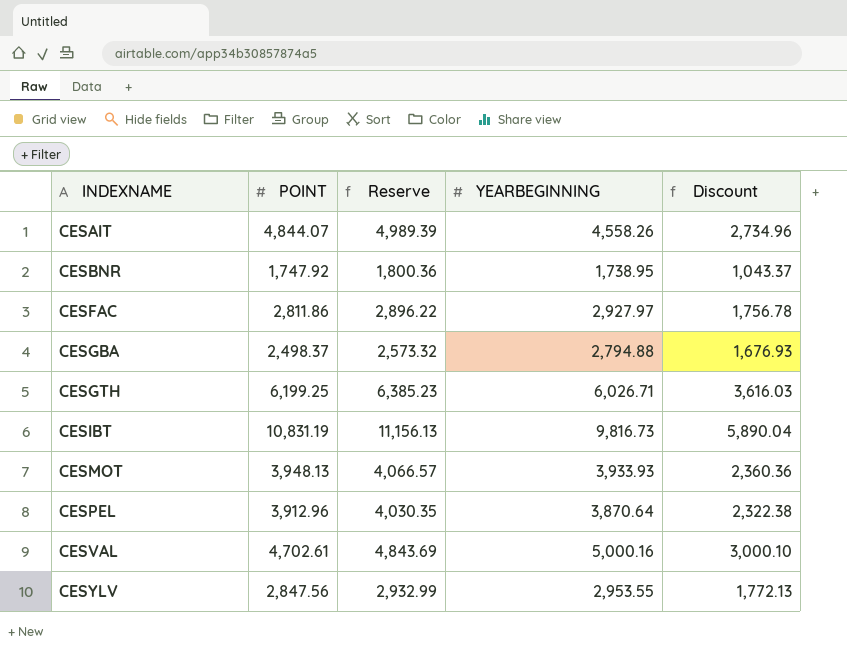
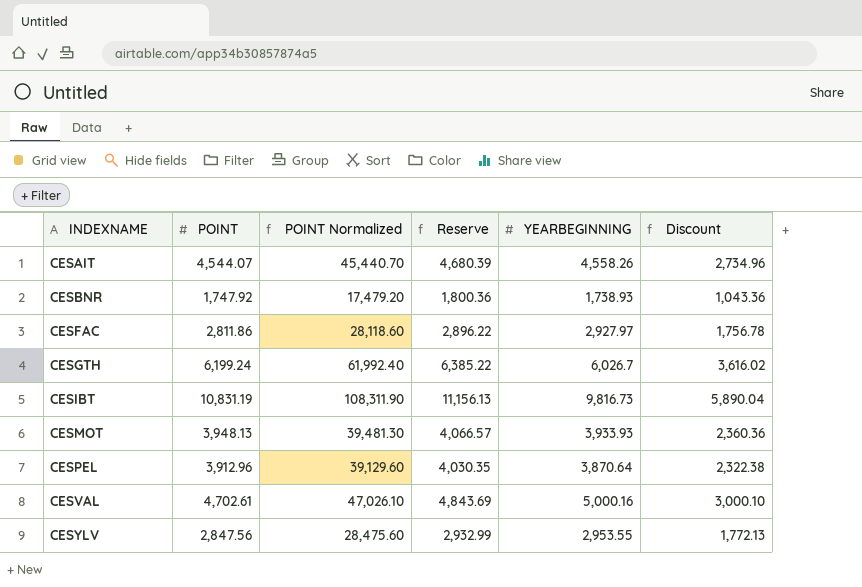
column POINT Normalized | formula: none -> [POINT] * 10
row CESGBA: 2,498.37 | 2,573.32 | 2,794.88 | 1,676.93 -> none
CESAIT | POINT: 4,844.07 -> 4,544.07
CESAIT | Reserve: 4,989.39 -> 4,680.39
CESBNR | YEARBEGINNING: 1,738.95 -> 1,738.93
CESBNR | Discount: 1,043.37 -> 1,043.36
CESGTH | POINT: 6,199.25 -> 6,199.24
CESGTH | Reserve: 6,385.23 -> 6,385.22
CESGTH | YEARBEGINNING: 6,026.71 -> 6,026.7
CESGTH | Discount: 3,616.03 -> 3,616.02

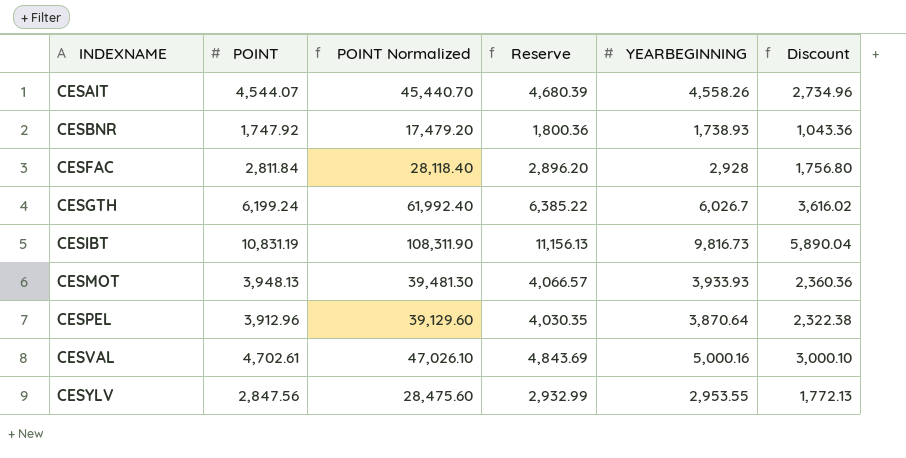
CESFAC | POINT: 2,811.86 -> 2,811.84
CESFAC | POINT Normalized: 28,118.60 -> 28,118.40
CESFAC | Reserve: 2,896.22 -> 2,896.20
CESFAC | YEARBEGINNING: 2,927.97 -> 2,928
CESFAC | Discount: 1,756.78 -> 1,756.80

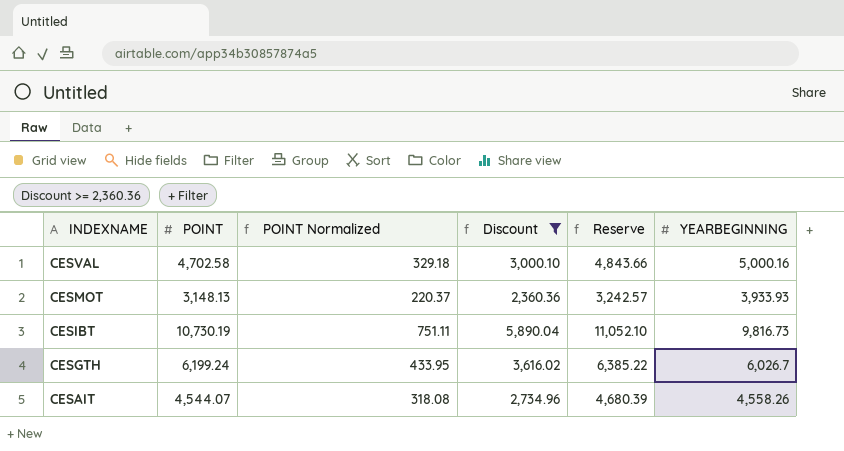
filter: none -> Discount >= 2,360.36
row order: INDEXNAME ascending -> INDEXNAME descending
column POINT Normalized | formula: [POINT] * 10 -> [POINT] * 0.07
column Discount | position: 6 -> 4
CESVAL | POINT: 4,702.61 -> 4,702.58
CESVAL | Reserve: 4,843.69 -> 4,843.66
CESMOT | POINT: 3,948.13 -> 3,148.13
CESMOT | Reserve: 4,066.57 -> 3,242.57
CESIBT | POINT: 10,831.19 -> 10,730.19
CESIBT | Reserve: 11,156.13 -> 11,052.10

